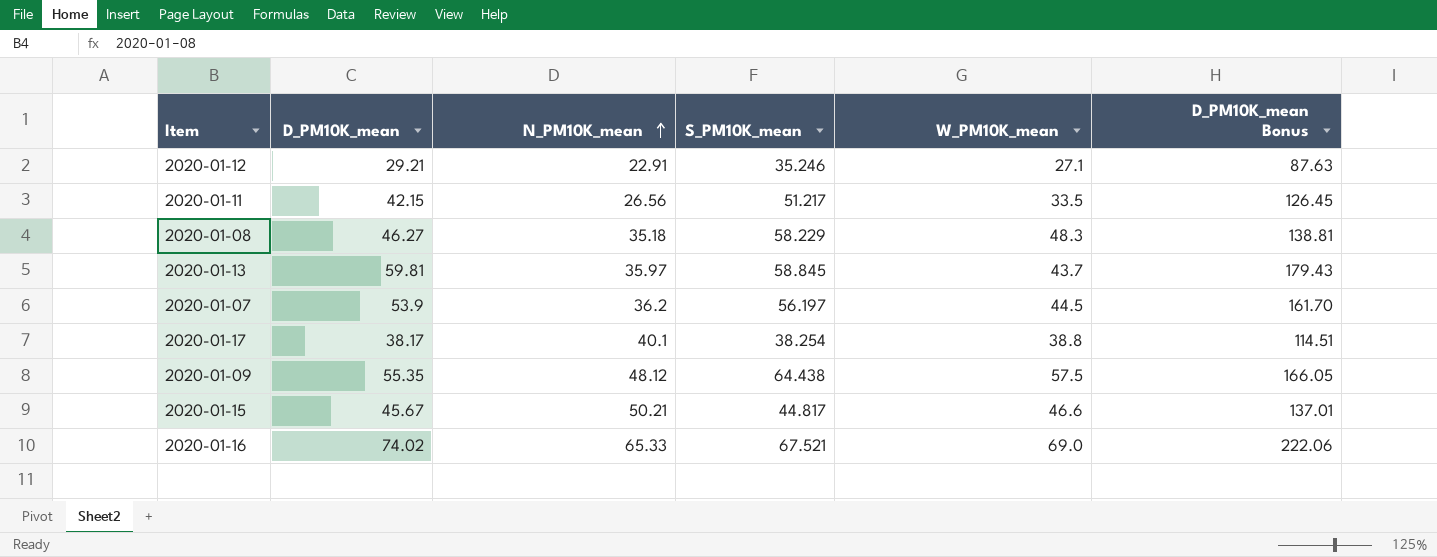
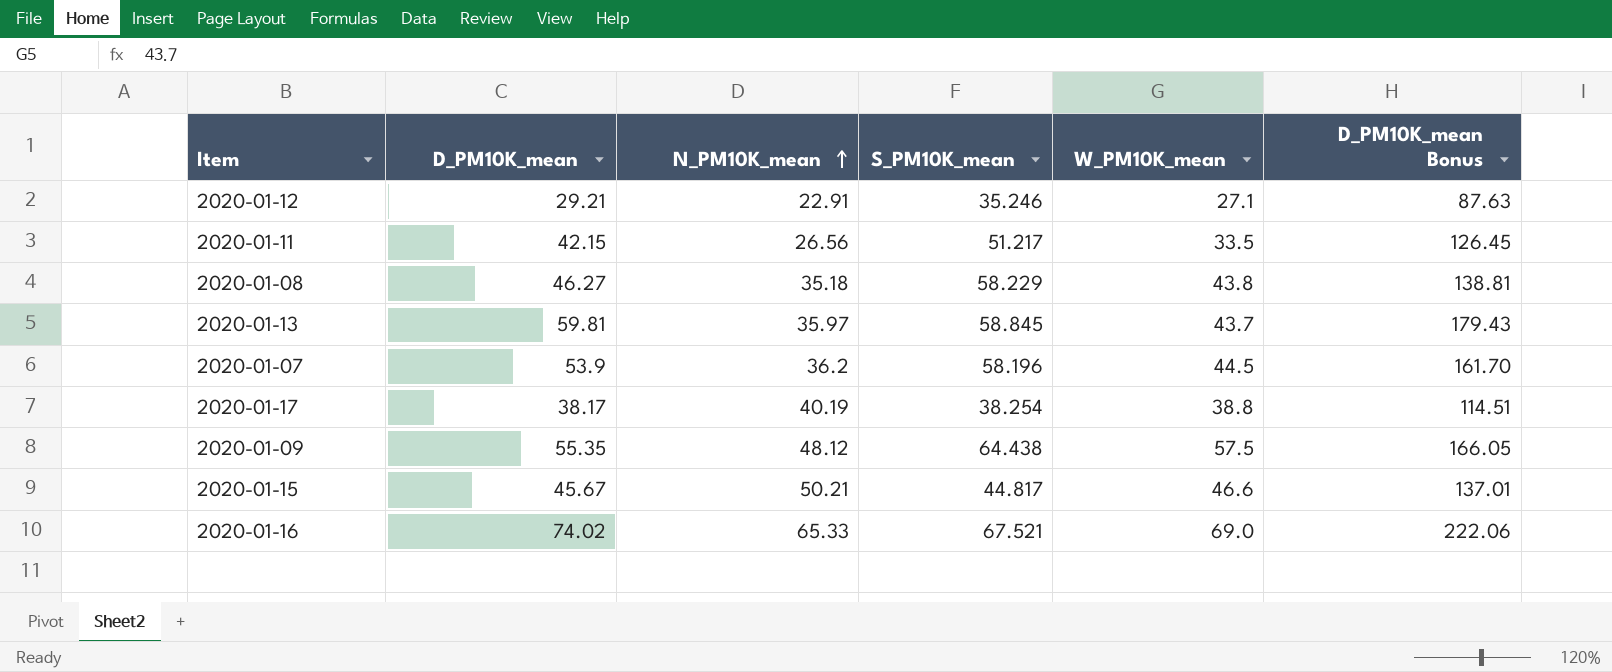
2020-01-08 | W_PM10K_mean: 48.3 -> 43.8
2020-01-07 | S_PM10K_mean: 56.197 -> 58.196
2020-01-17 | N_PM10K_mean: 40.1 -> 40.19

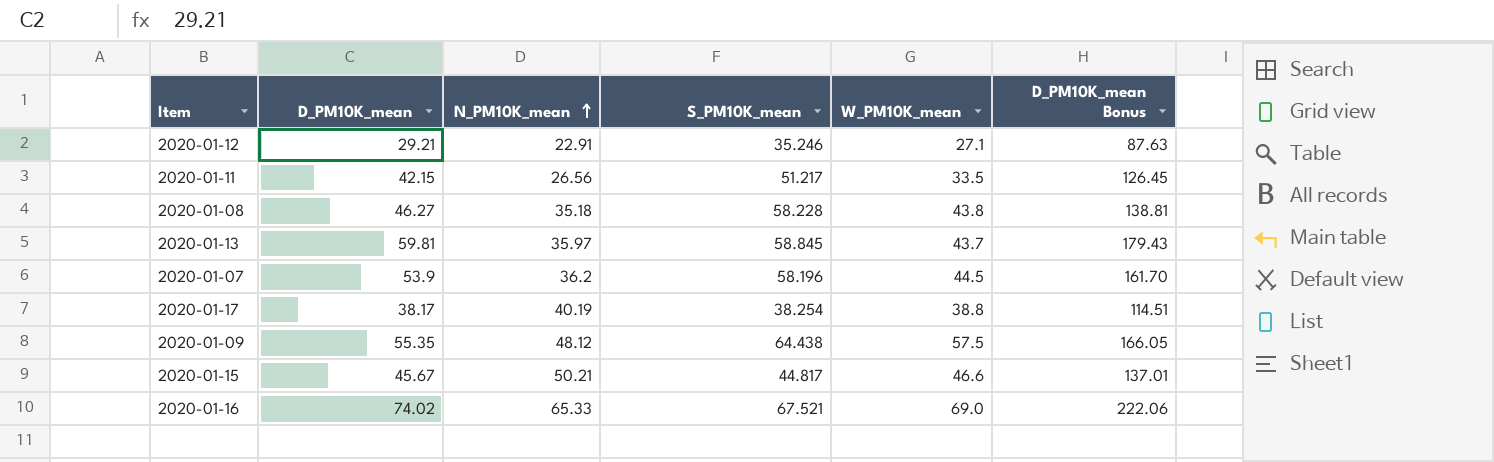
2020-01-08 | S_PM10K_mean: 58.229 -> 58.228

